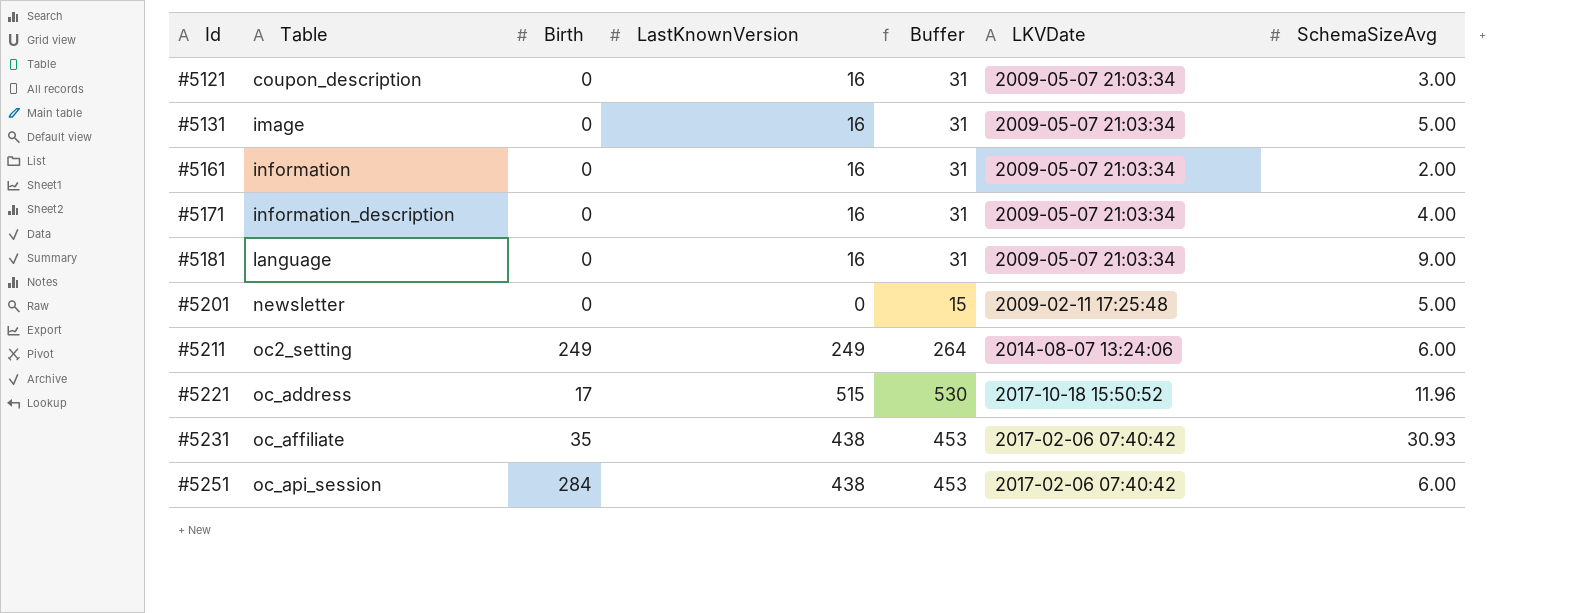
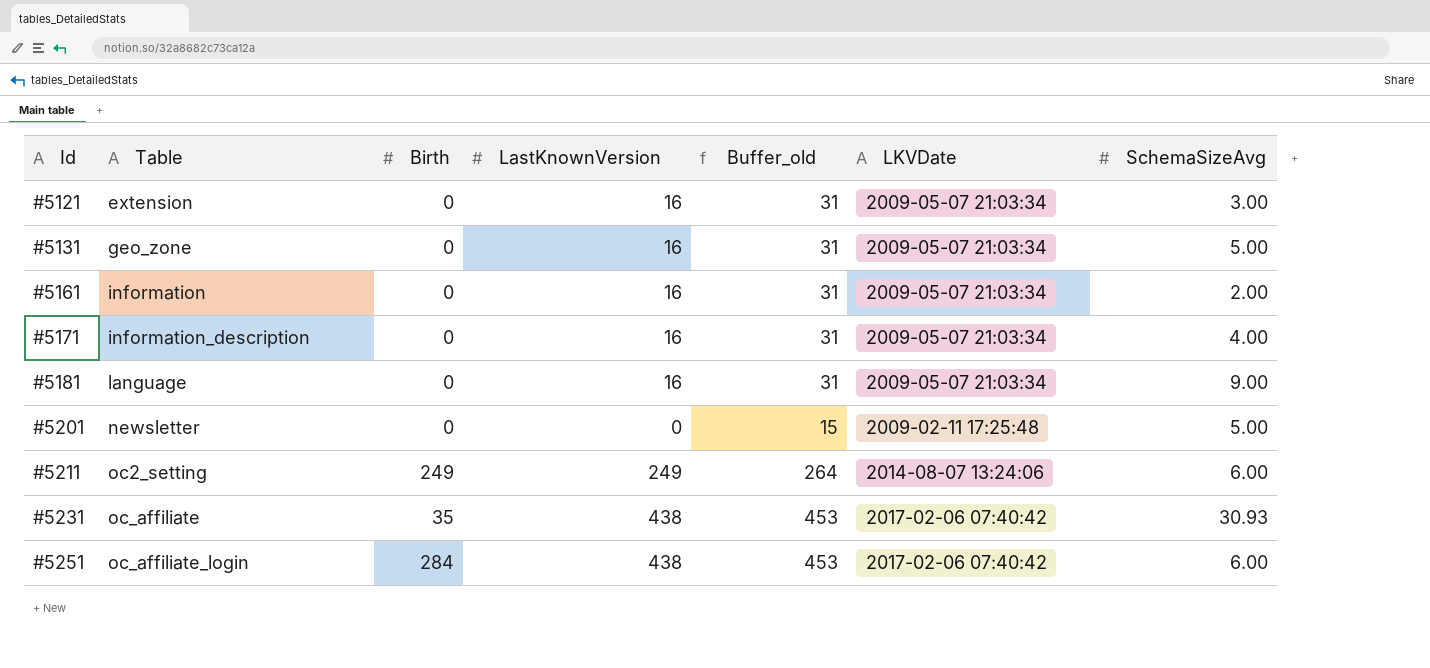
column name: Buffer -> Buffer_old
row #5221: oc_address | 17 | 515 | 530 | 2017-10-18 15:50:52 | 11.96 -> none
#5121 | Table: coupon_description -> extension
#5131 | Table: image -> geo_zone
#5251 | Table: oc_api_session -> oc_affiliate_login

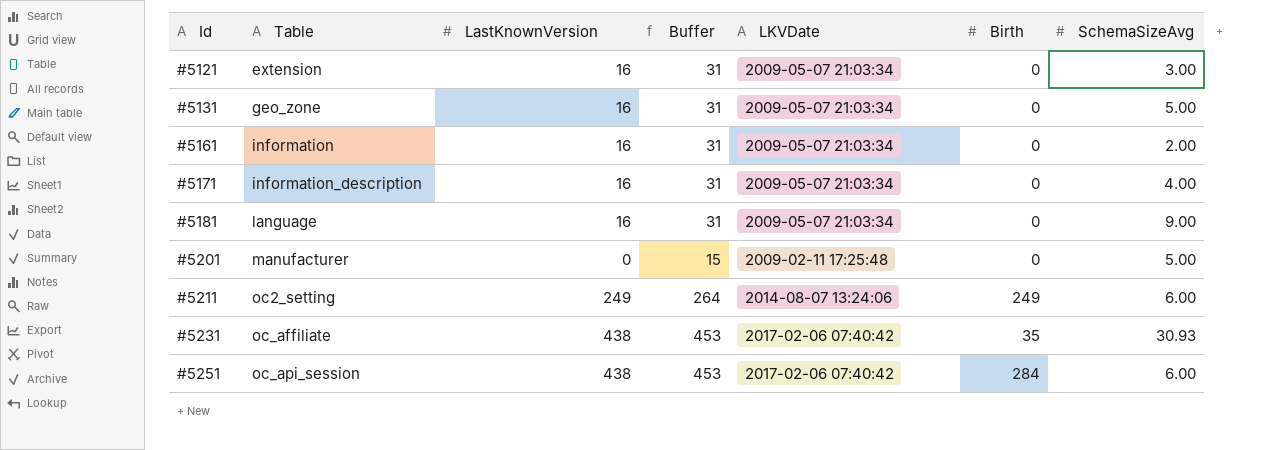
column name: Buffer_old -> Buffer
column Birth | position: 3 -> 6
#5201 | Table: newsletter -> manufacturer
#5251 | Table: oc_affiliate_login -> oc_api_session

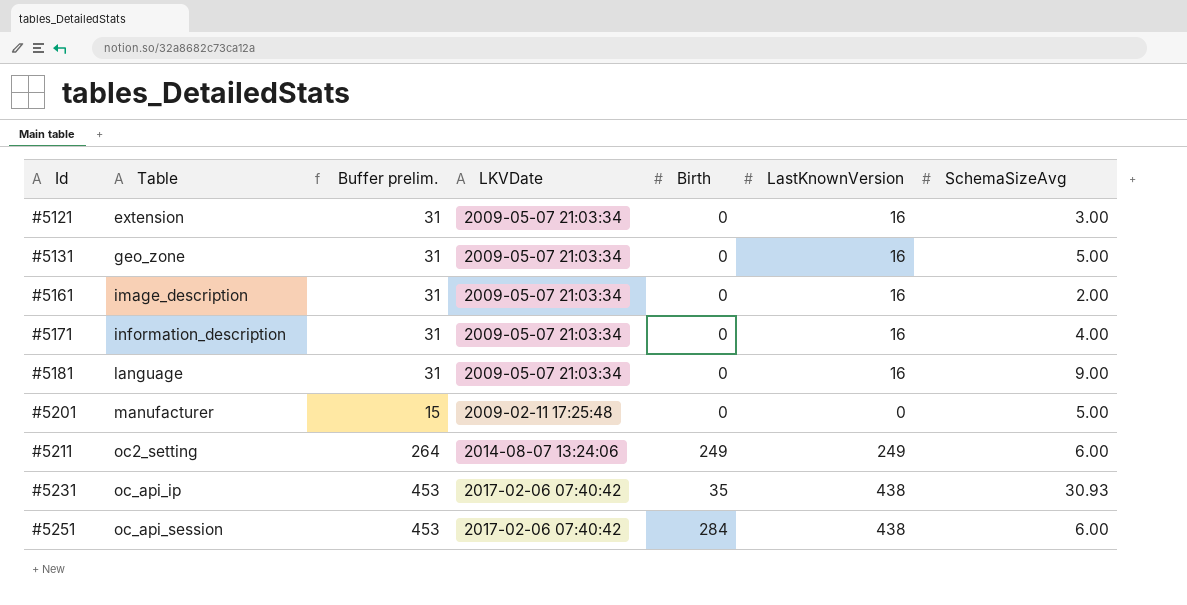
column name: Buffer -> Buffer prelim.
column LastKnownVersion | position: 3 -> 6
#5161 | Table: information -> image_description
#5231 | Table: oc_affiliate -> oc_api_ip

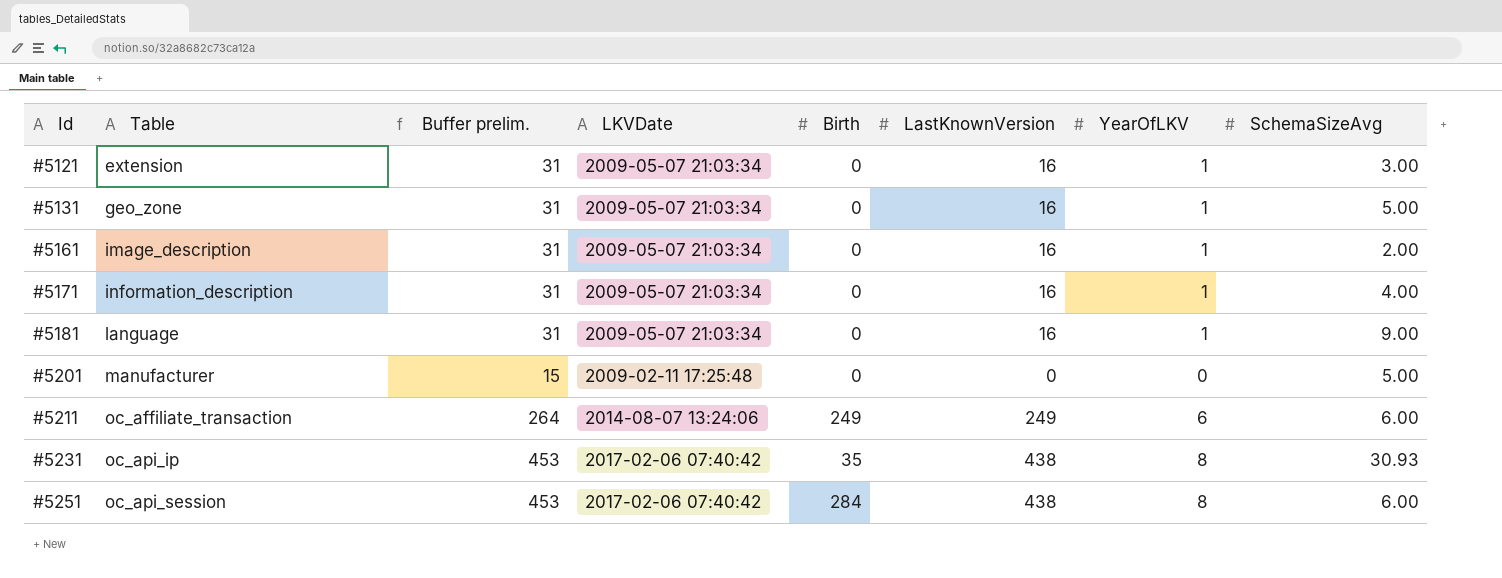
column YearOfLKV | position: none -> 7
#5211 | Table: oc2_setting -> oc_affiliate_transaction

